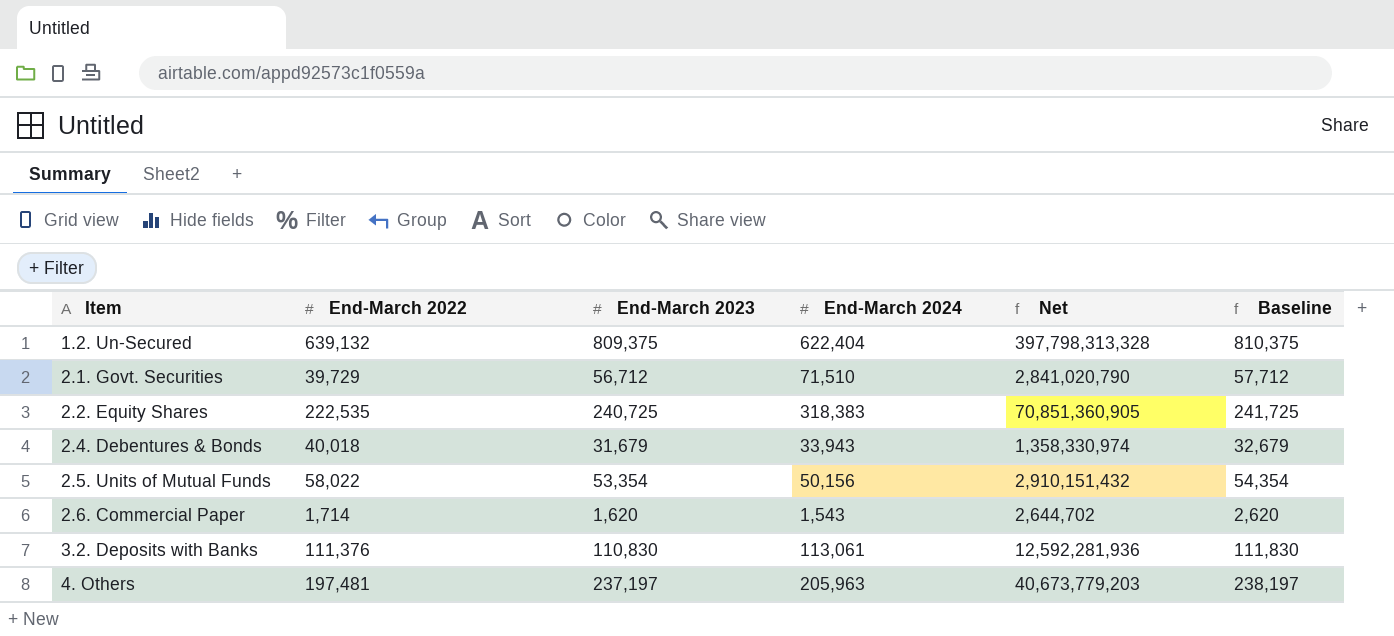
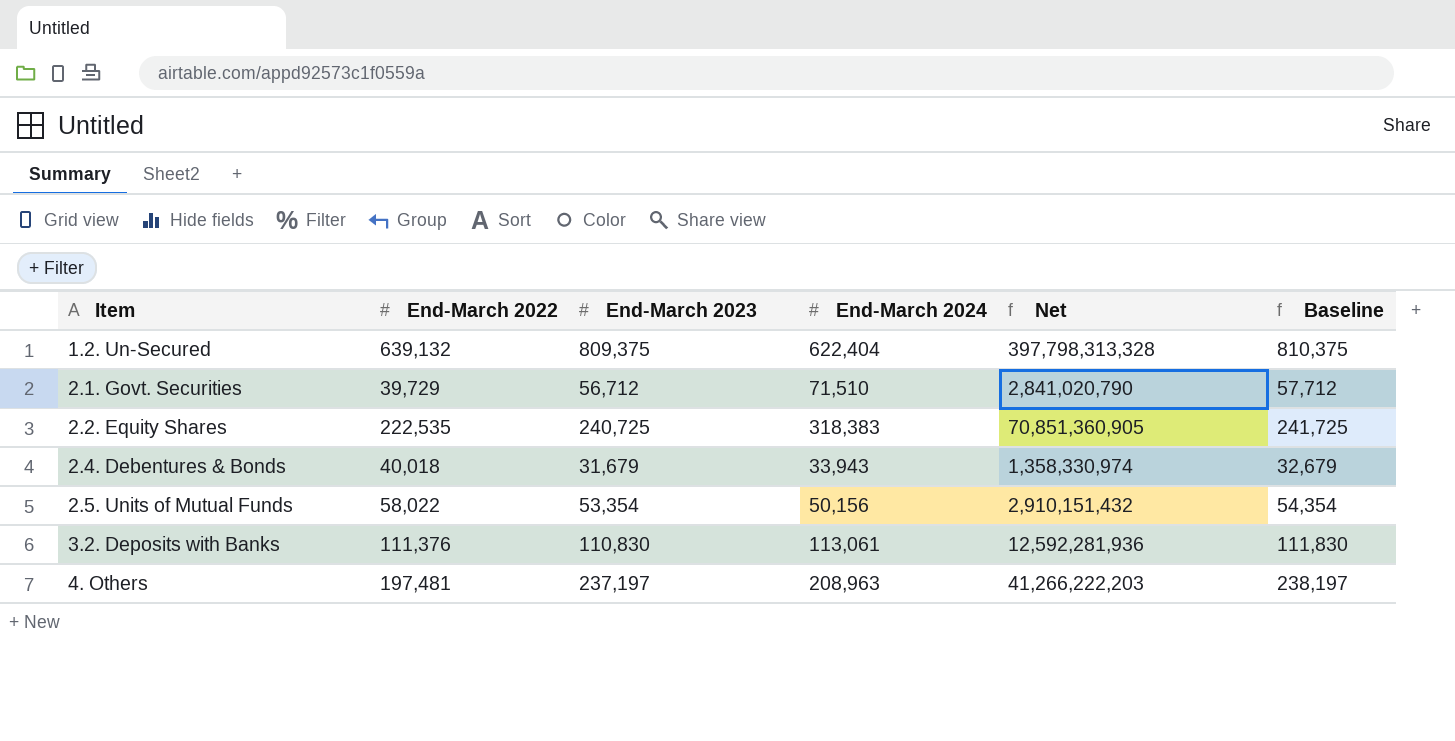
row 2.6. Commercial Paper: 1,714 | 1,620 | 1,543 | 2,644,702 | 2,620 -> none
4. Others | End-March 2024: 205,963 -> 208,963
4. Others | Net: 40,673,779,203 -> 41,266,222,203

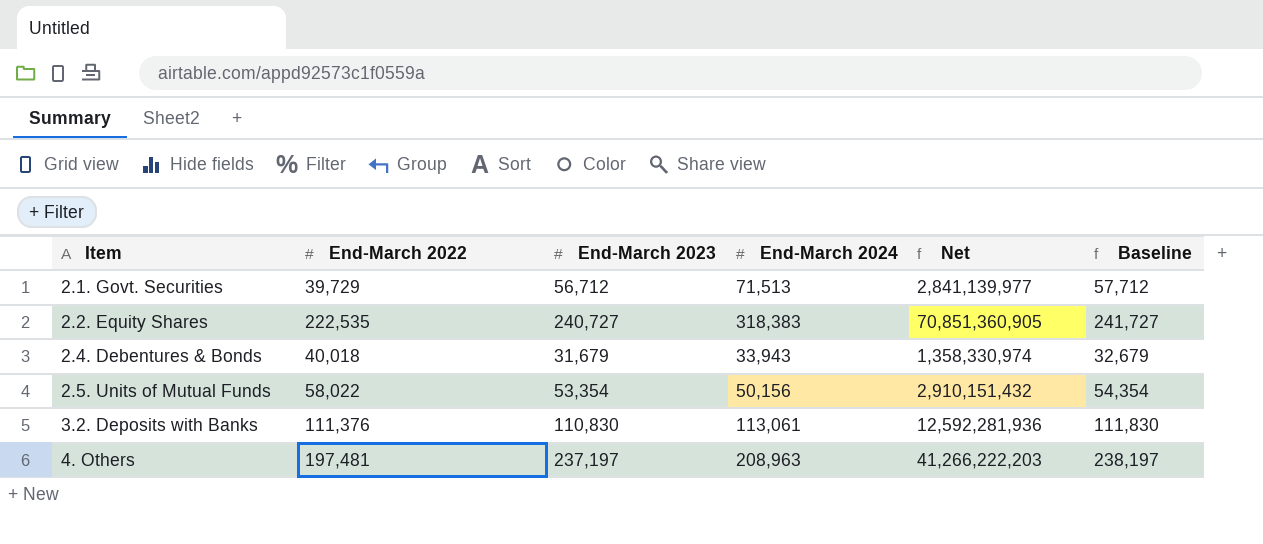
row 1.2. Un-Secured: 639,132 | 809,375 | 622,404 | 397,798,313,328 | 810,375 -> none
2.1. Govt. Securities | End-March 2024: 71,510 -> 71,513
2.1. Govt. Securities | Net: 2,841,020,790 -> 2,841,139,977
2.2. Equity Shares | End-March 2023: 240,725 -> 240,727
2.2. Equity Shares | Baseline: 241,725 -> 241,727

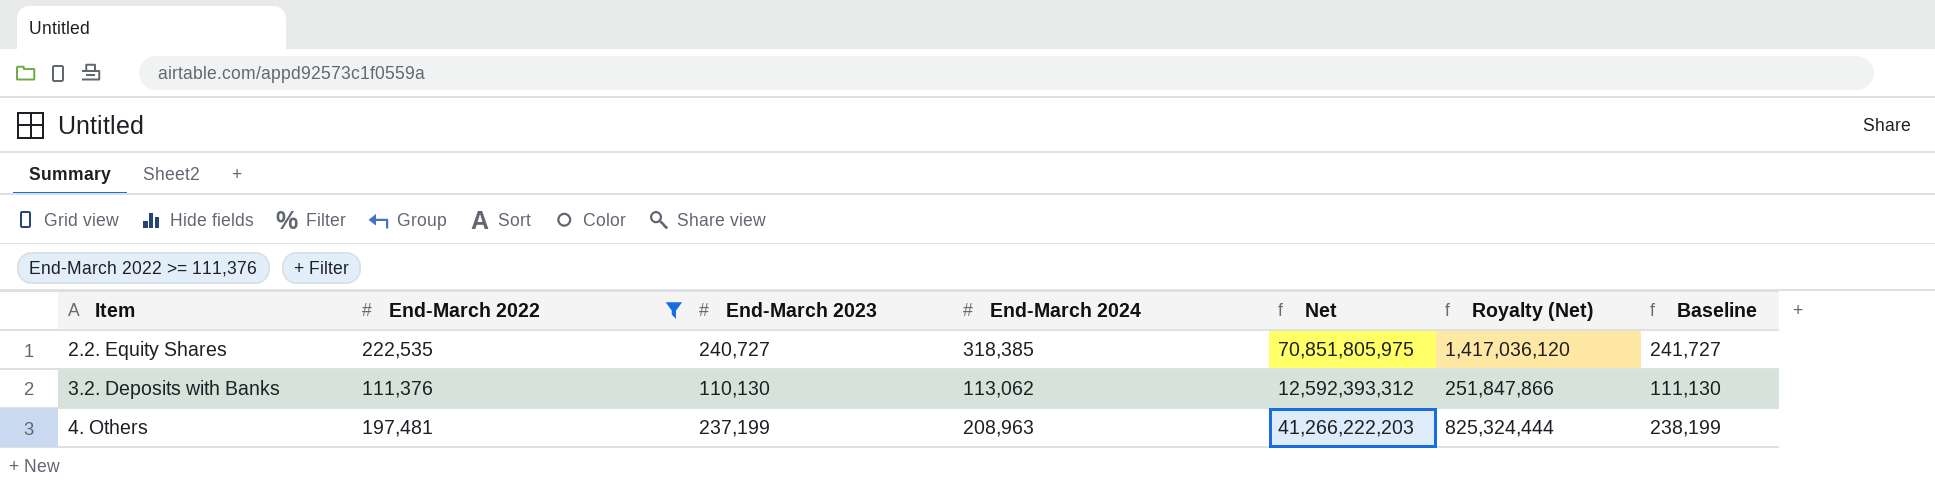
filter: none -> End-March 2022 >= 111,376
column Royalty (Net) | formula: none -> [Net] * 0.02
2.2. Equity Shares | End-March 2024: 318,383 -> 318,385
2.2. Equity Shares | Net: 70,851,360,905 -> 70,851,805,975
3.2. Deposits with Banks | End-March 2023: 110,830 -> 110,130
3.2. Deposits with Banks | End-March 2024: 113,061 -> 113,062
3.2. Deposits with Banks | Net: 12,592,281,936 -> 12,592,393,312
3.2. Deposits with Banks | Baseline: 111,830 -> 111,130
4. Others | End-March 2023: 237,197 -> 237,199
4. Others | Baseline: 238,197 -> 238,199

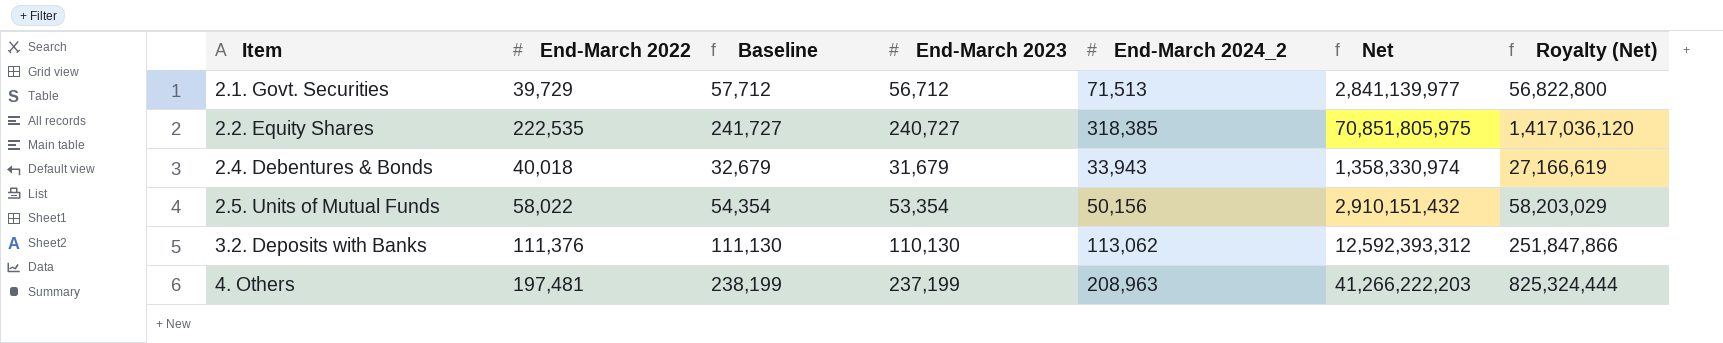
filter: End-March 2022 >= 111,376 -> none
column Baseline | position: 7 -> 3
column name: End-March 2024 -> End-March 2024_2

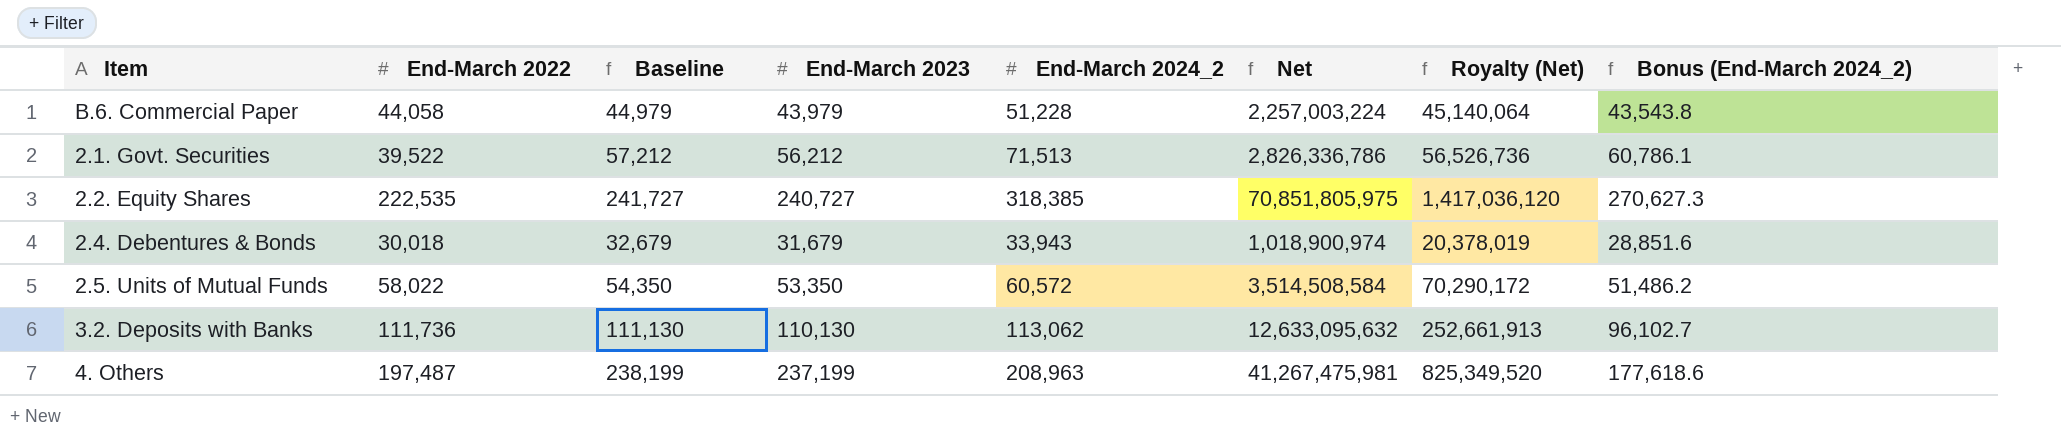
column Bonus (End-March 2024_2) | formula: none -> [End-March 2024_2] * 0.85
row B.6. Commercial Paper: none -> 44,058 | 44,979 | 43,979 | 51,228 | 2,257,003,224 | 45,140,064 | 43,543.8
2.1. Govt. Securities | End-March 2022: 39,729 -> 39,522
2.1. Govt. Securities | Baseline: 57,712 -> 57,212
2.1. Govt. Securities | End-March 2023: 56,712 -> 56,212
2.1. Govt. Securities | Net: 2,841,139,977 -> 2,826,336,786
2.1. Govt. Securities | Royalty (Net): 56,822,800 -> 56,526,736
2.4. Debentures & Bonds | End-March 2022: 40,018 -> 30,018
2.4. Debentures & Bonds | Net: 1,358,330,974 -> 1,018,900,974
2.4. Debentures & Bonds | Royalty (Net): 27,166,619 -> 20,378,019
2.5. Units of Mutual Funds | Baseline: 54,354 -> 54,350
2.5. Units of Mutual Funds | End-March 2023: 53,354 -> 53,350
2.5. Units of Mutual Funds | End-March 2024_2: 50,156 -> 60,572
2.5. Units of Mutual Funds | Net: 2,910,151,432 -> 3,514,508,584
2.5. Units of Mutual Funds | Royalty (Net): 58,203,029 -> 70,290,172
3.2. Deposits with Banks | End-March 2022: 111,376 -> 111,736
3.2. Deposits with Banks | Net: 12,592,393,312 -> 12,633,095,632
3.2. Deposits with Banks | Royalty (Net): 251,847,866 -> 252,661,913
4. Others | End-March 2022: 197,481 -> 197,487
4. Others | Net: 41,266,222,203 -> 41,267,475,981
4. Others | Royalty (Net): 825,324,444 -> 825,349,520

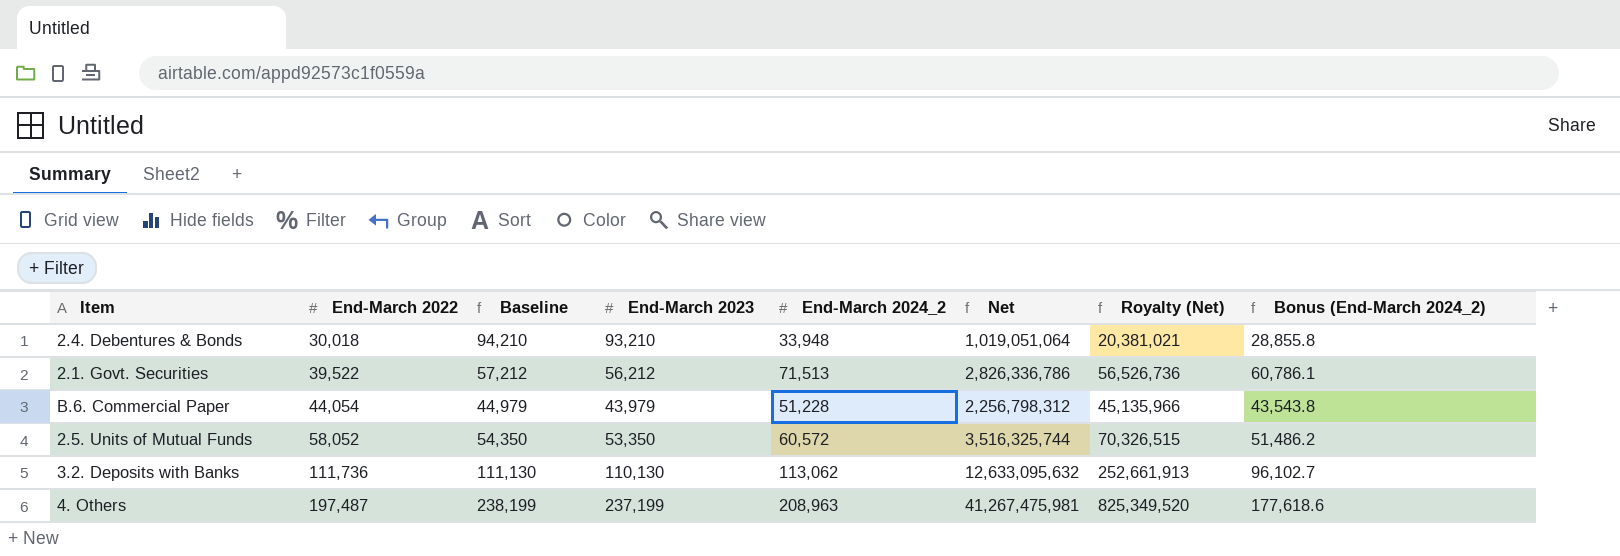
row order: none -> End-March 2022 ascending
row 2.2. Equity Shares: 222,535 | 241,727 | 240,727 | 318,385 | 70,851,805,975 | 1,417,036,120 | 270,627.3 -> none
2.4. Debentures & Bonds | Baseline: 32,679 -> 94,210
2.4. Debentures & Bonds | End-March 2023: 31,679 -> 93,210
2.4. Debentures & Bonds | End-March 2024_2: 33,943 -> 33,948
2.4. Debentures & Bonds | Net: 1,018,900,974 -> 1,019,051,064
2.4. Debentures & Bonds | Royalty (Net): 20,378,019 -> 20,381,021
2.4. Debentures & Bonds | Bonus (End-March 2024_2): 28,851.6 -> 28,855.8
B.6. Commercial Paper | End-March 2022: 44,058 -> 44,054
B.6. Commercial Paper | Net: 2,257,003,224 -> 2,256,798,312
B.6. Commercial Paper | Royalty (Net): 45,140,064 -> 45,135,966
2.5. Units of Mutual Funds | End-March 2022: 58,022 -> 58,052
2.5. Units of Mutual Funds | Net: 3,514,508,584 -> 3,516,325,744
2.5. Units of Mutual Funds | Royalty (Net): 70,290,172 -> 70,326,515

